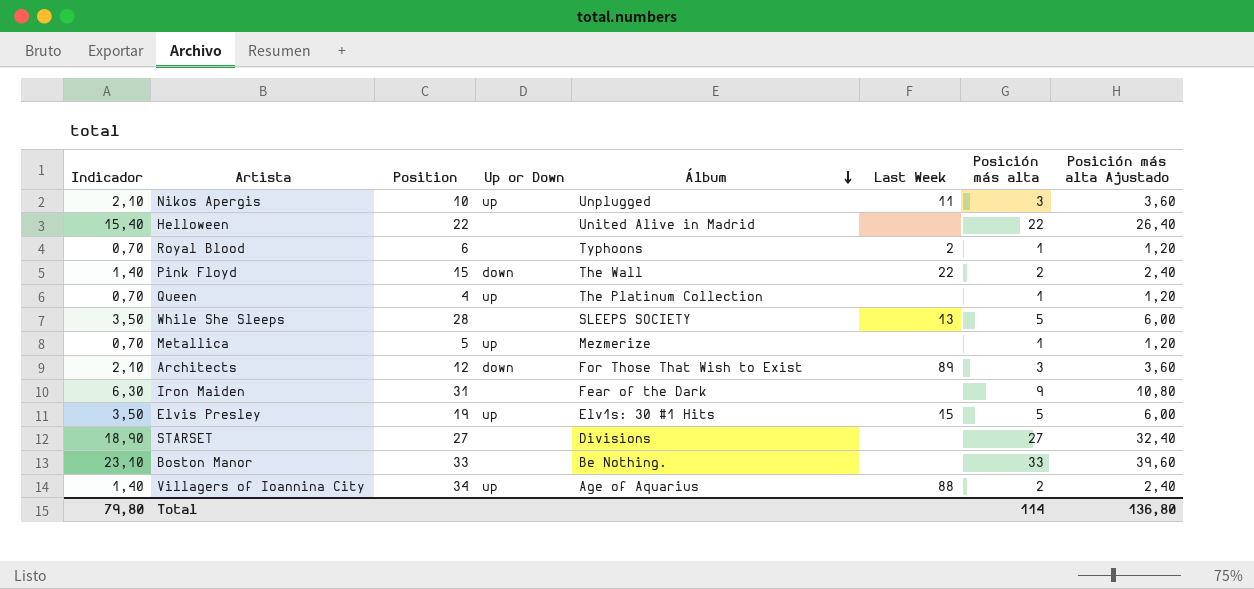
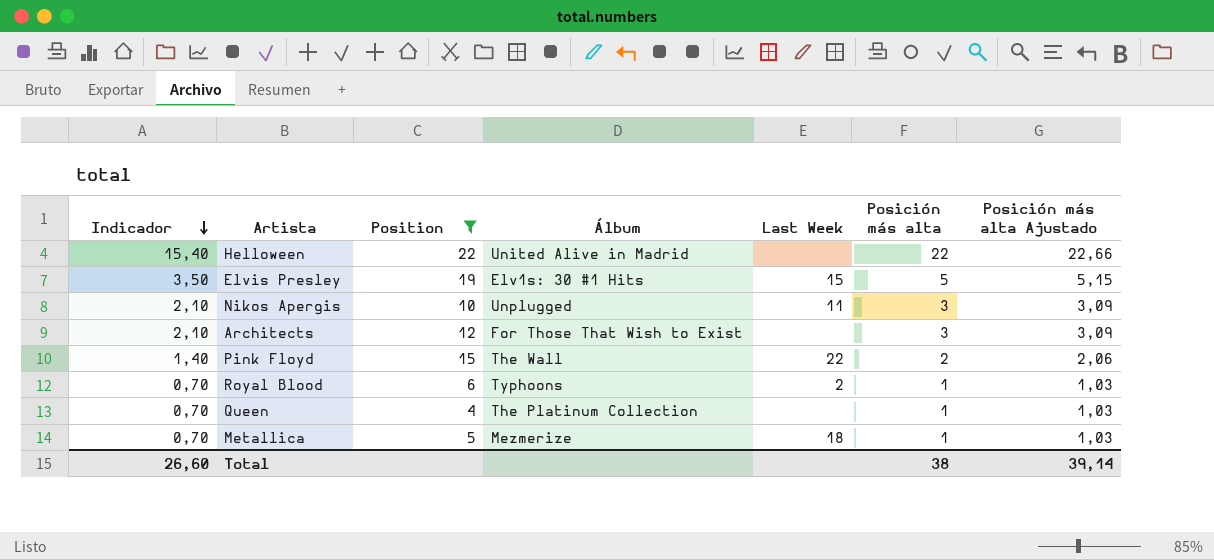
filter: none -> Position <= 22
row order: Álbum descending -> Indicador descending
column Up or Down | position: 4 -> none
column Posición más alta Ajustado | formula: [Posición más alta] * 1,2 -> [Posición más alta] * 1,03
Architects | Last Week: 89 -> none
Metallica | Last Week: none -> 18
Total | Indicador: 79,80 -> 26,60
Total | Posición más alta: 114 -> 38
Total | Posición más alta Ajustado: 136,80 -> 39,14

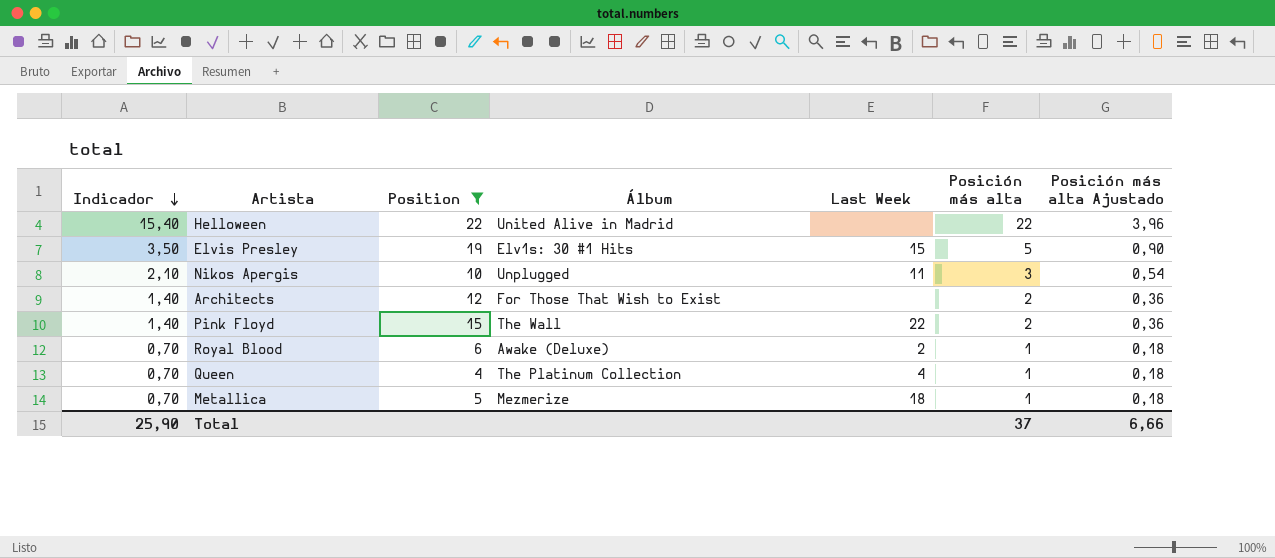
column Posición más alta Ajustado | formula: [Posición más alta] * 1,03 -> [Posición más alta] * 0,18
Architects | Indicador: 2,10 -> 1,40
Architects | Posición más alta: 3 -> 2
Royal Blood | Álbum: Typhoons -> Awake (Deluxe)
Queen | Last Week: none -> 4
Total | Indicador: 26,60 -> 25,90
Total | Posición más alta: 38 -> 37
Total | Posición más alta Ajustado: 39,14 -> 6,66

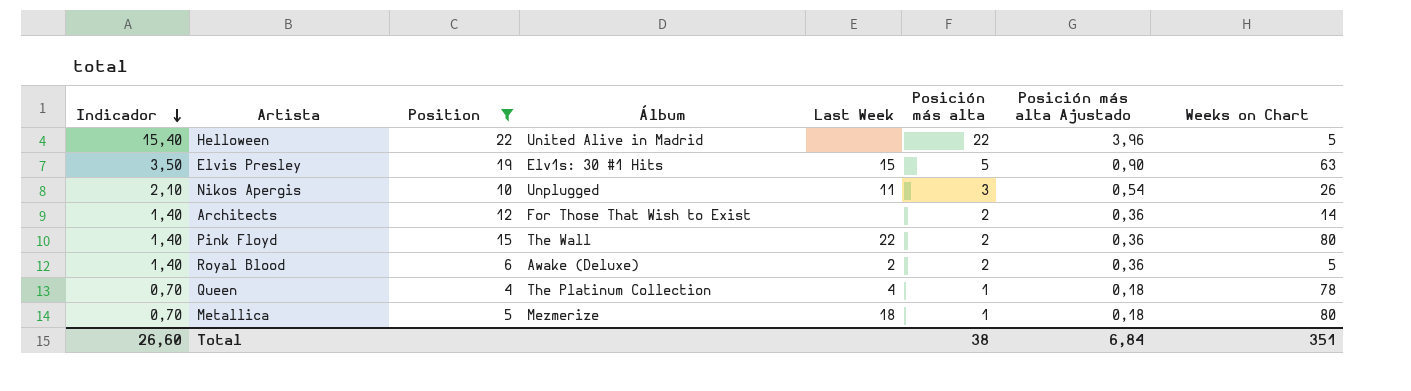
column Weeks on Chart | position: none -> 8
Royal Blood | Indicador: 0,70 -> 1,40
Royal Blood | Posición más alta: 1 -> 2
Royal Blood | Posición más alta Ajustado: 0,18 -> 0,36
Total | Indicador: 25,90 -> 26,60
Total | Posición más alta: 37 -> 38
Total | Posición más alta Ajustado: 6,66 -> 6,84

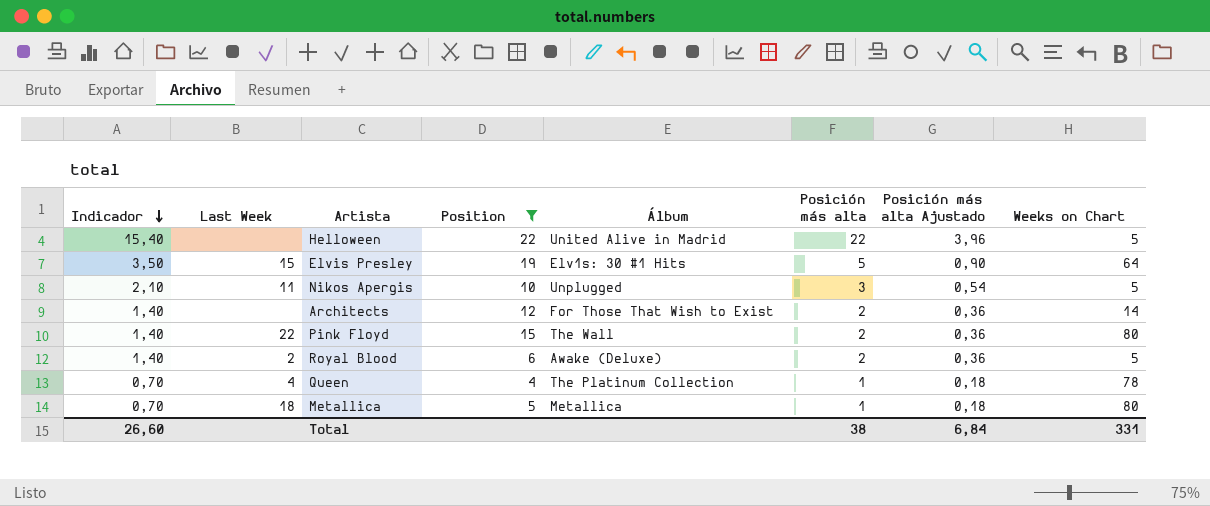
column Last Week | position: 5 -> 2
Elvis Presley | Weeks on Chart: 63 -> 64
Nikos Apergis | Weeks on Chart: 26 -> 5
Metallica | Álbum: Mezmerize -> Metallica
Total | Weeks on Chart: 351 -> 331

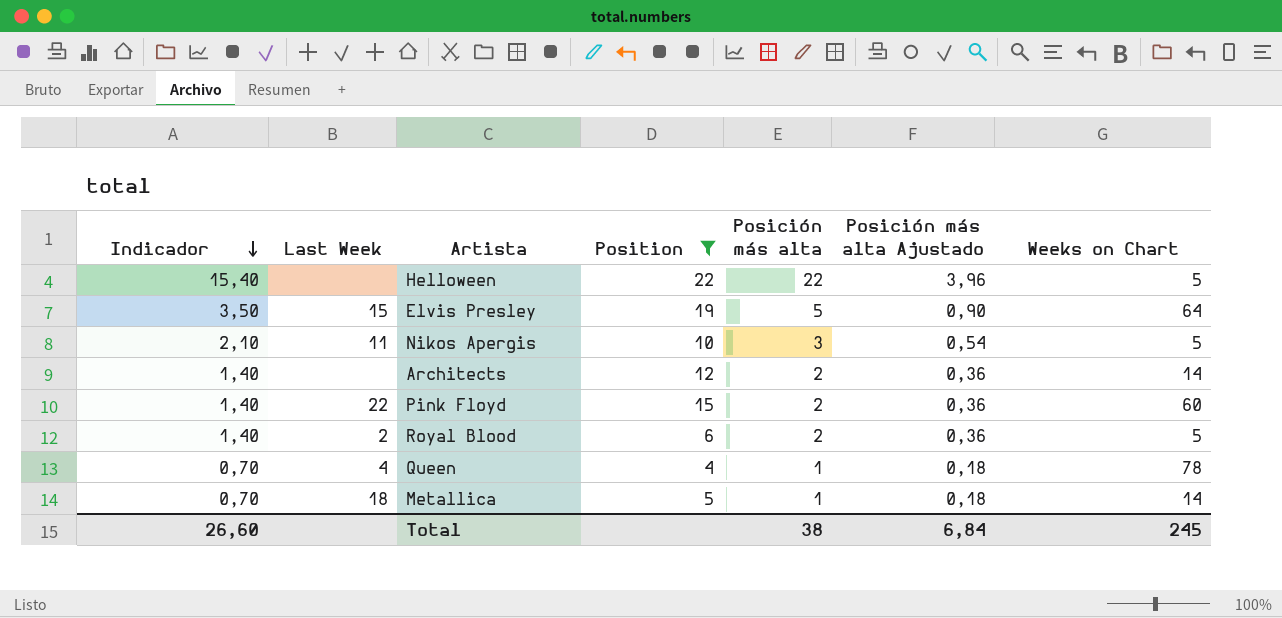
column Álbum | position: 5 -> none
Pink Floyd | Weeks on Chart: 80 -> 60
Metallica | Weeks on Chart: 80 -> 14
Total | Weeks on Chart: 331 -> 245

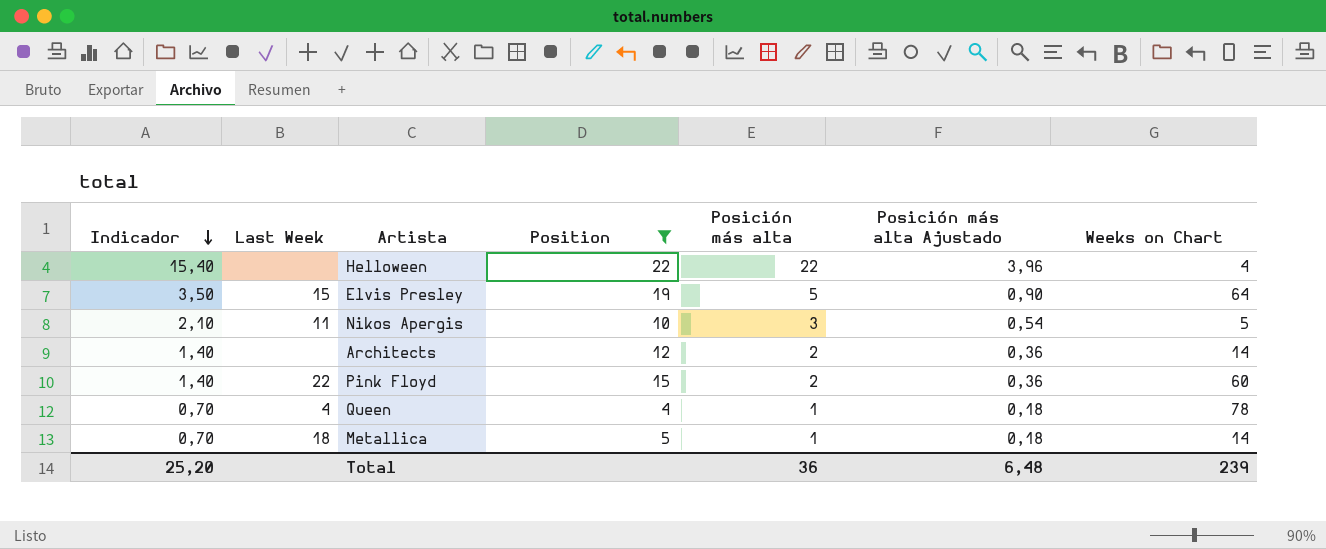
row Royal Blood: 1,40 | 2 | 6 | 2 | 0,36 | 5 -> none
Helloween | Weeks on Chart: 5 -> 4
Total | Indicador: 26,60 -> 25,20
Total | Posición más alta: 38 -> 36
Total | Posición más alta Ajustado: 6,84 -> 6,48
Total | Weeks on Chart: 245 -> 239

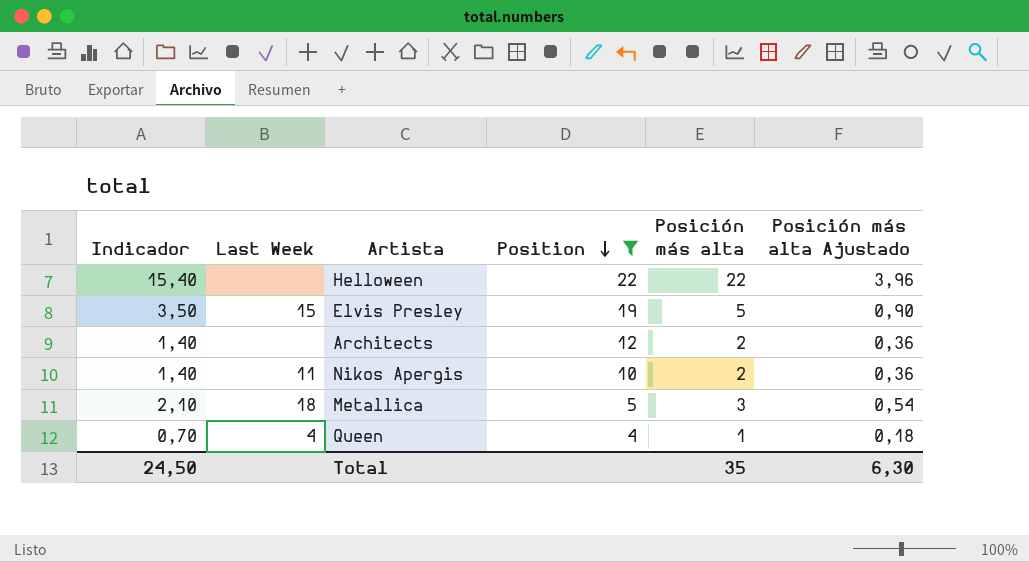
row order: Indicador descending -> Position descending
column Weeks on Chart | position: 7 -> none
row Pink Floyd: 1,40 | 22 | 15 | 2 | 0,36 | 60 -> none
Nikos Apergis | Indicador: 2,10 -> 1,40
Nikos Apergis | Posición más alta: 3 -> 2
Nikos Apergis | Posición más alta Ajustado: 0,54 -> 0,36
Metallica | Indicador: 0,70 -> 2,10
Metallica | Posición más alta: 1 -> 3
Metallica | Posición más alta Ajustado: 0,18 -> 0,54
Total | Indicador: 25,20 -> 24,50
Total | Posición más alta: 36 -> 35
Total | Posición más alta Ajustado: 6,48 -> 6,30

